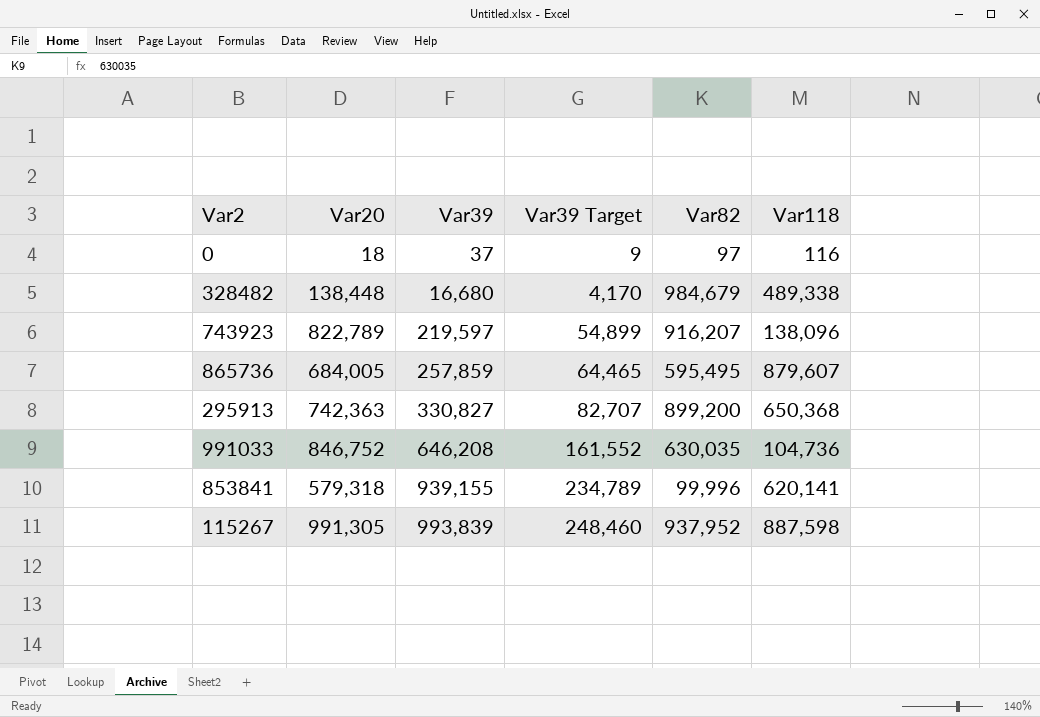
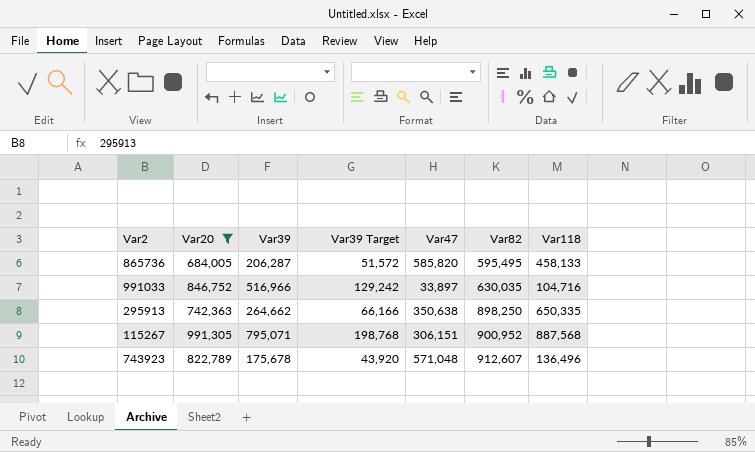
filter: none -> Var20 >= 684,005
row order: Var39 ascending -> Var82 ascending
column Var47 | position: none -> 5
865736 | Var39: 257,859 -> 206,287
865736 | Var39 Target: 64,465 -> 51,572
865736 | Var118: 879,607 -> 458,133
991033 | Var39: 646,208 -> 516,966
991033 | Var39 Target: 161,552 -> 129,242
991033 | Var118: 104,736 -> 104,716
295913 | Var39: 330,827 -> 264,662
295913 | Var39 Target: 82,707 -> 66,166
295913 | Var82: 899,200 -> 898,250
295913 | Var118: 650,368 -> 650,335
115267 | Var39: 993,839 -> 795,071
115267 | Var39 Target: 248,460 -> 198,768
115267 | Var82: 937,952 -> 900,952
115267 | Var118: 887,598 -> 887,568
743923 | Var39: 219,597 -> 175,678
743923 | Var39 Target: 54,899 -> 43,920
743923 | Var82: 916,207 -> 912,607
743923 | Var118: 138,096 -> 136,496

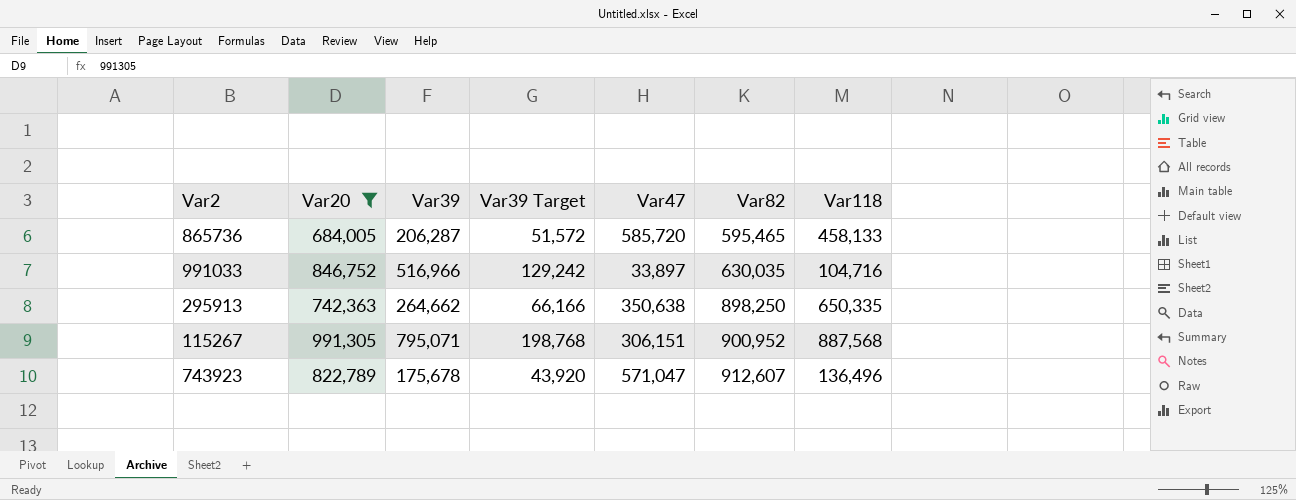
865736 | Var47: 585,820 -> 585,720
865736 | Var82: 595,495 -> 595,465
743923 | Var47: 571,048 -> 571,047

